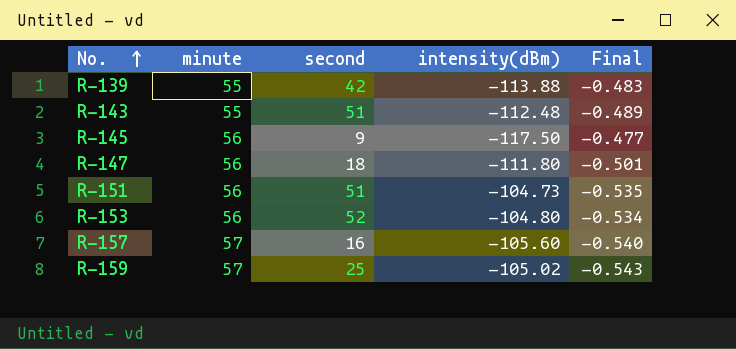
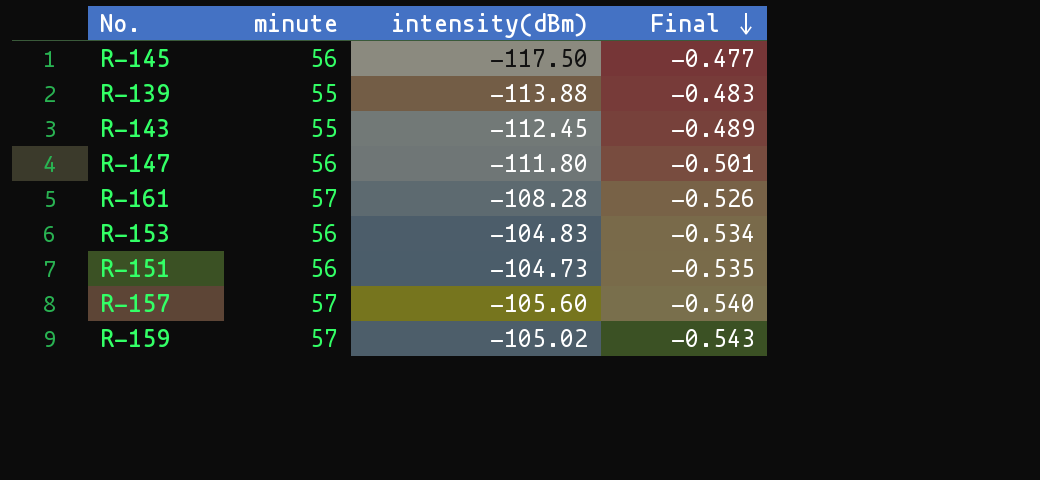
row order: No. ascending -> Final descending
column second | position: 3 -> none
R-143 | intensity(dBm): -112.48 -> -112.45
row R-161: none -> 57 | -108.28 | -0.526
R-153 | intensity(dBm): -104.80 -> -104.83

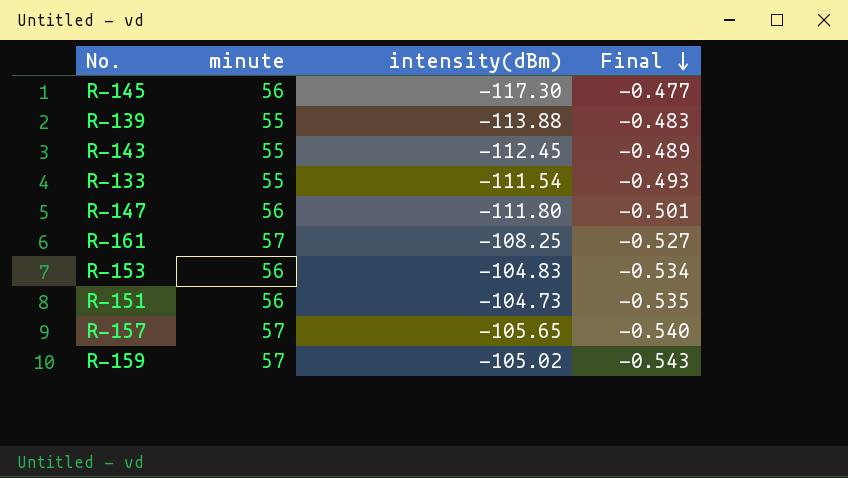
R-145 | intensity(dBm): -117.50 -> -117.30
row R-133: none -> 55 | -111.54 | -0.493
R-161 | intensity(dBm): -108.28 -> -108.25
R-161 | Final: -0.526 -> -0.527
R-157 | intensity(dBm): -105.60 -> -105.65

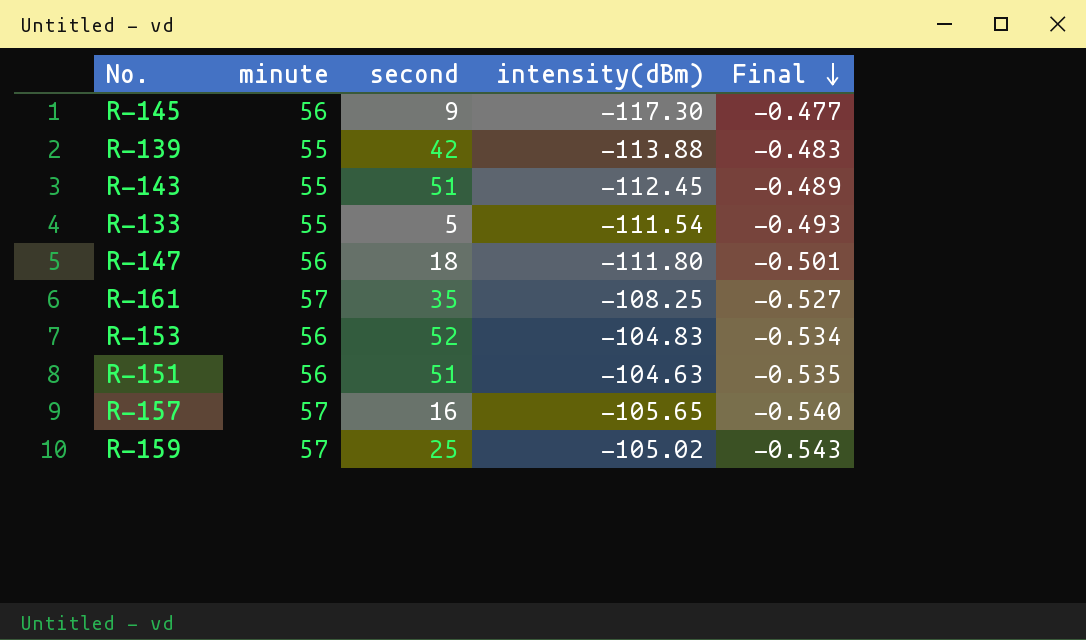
column second | position: none -> 3
R-151 | intensity(dBm): -104.73 -> -104.63

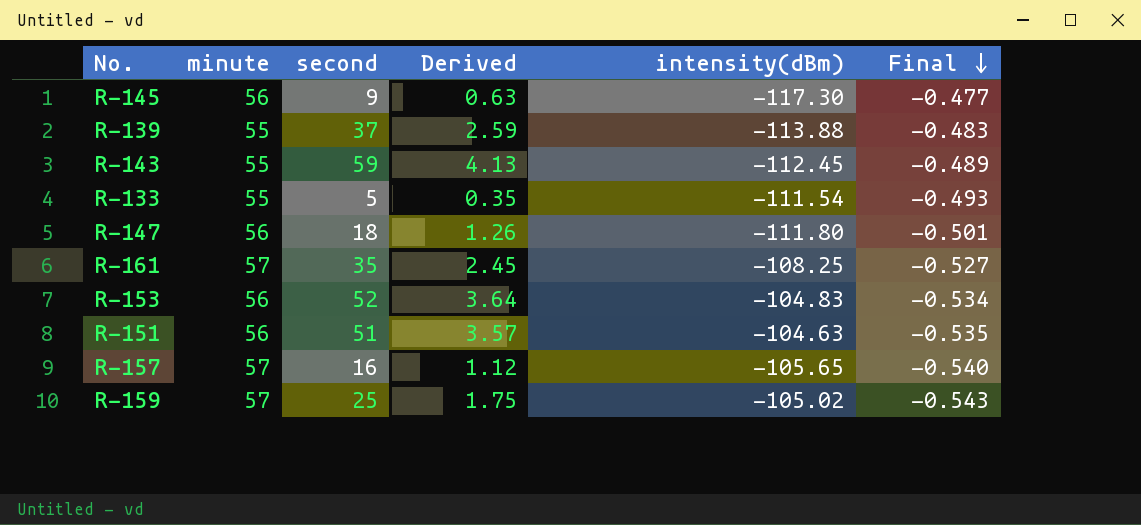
column Derived | formula: none -> [second] * 0.07
R-139 | second: 42 -> 37
R-143 | second: 51 -> 59

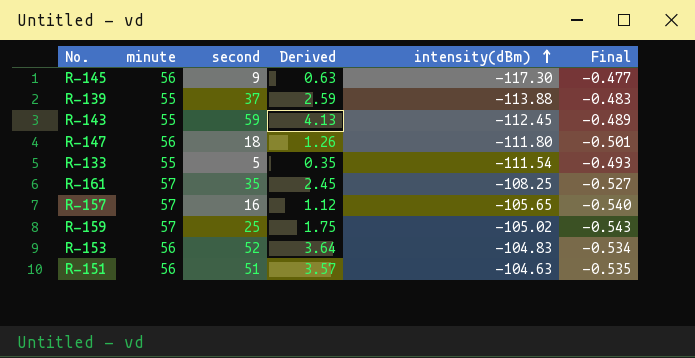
row order: Final descending -> intensity(dBm) ascending

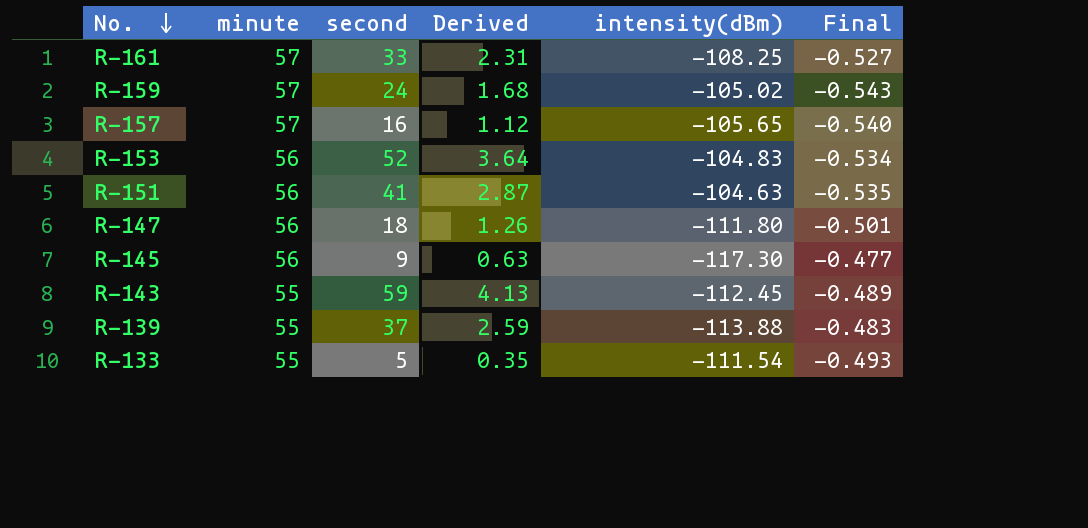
row order: intensity(dBm) ascending -> No. descending
R-161 | second: 35 -> 33
R-161 | Derived: 2.45 -> 2.31
R-159 | second: 25 -> 24
R-159 | Derived: 1.75 -> 1.68
R-151 | second: 51 -> 41
R-151 | Derived: 3.57 -> 2.87

